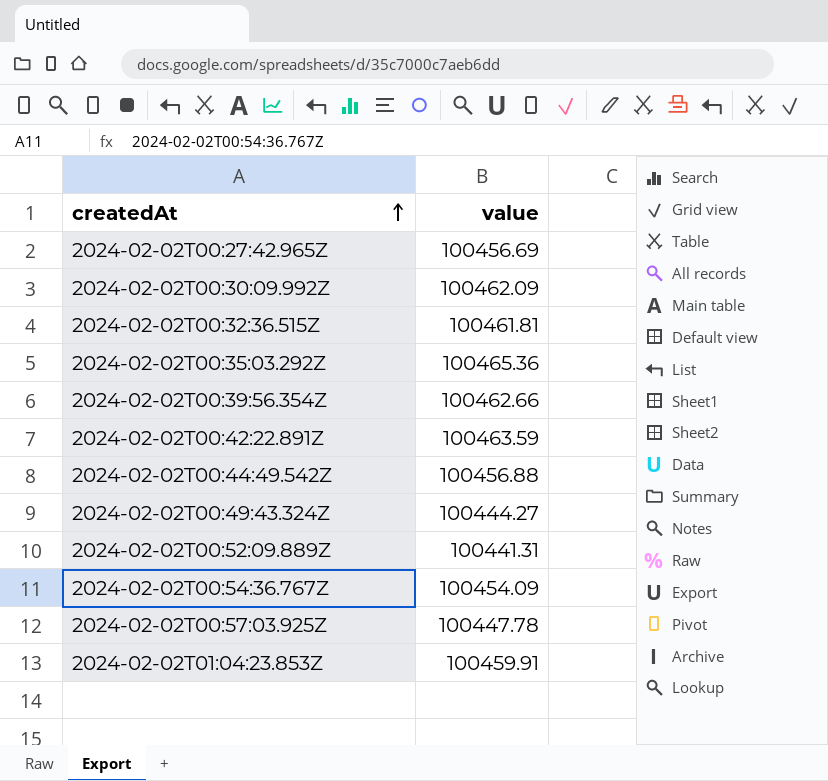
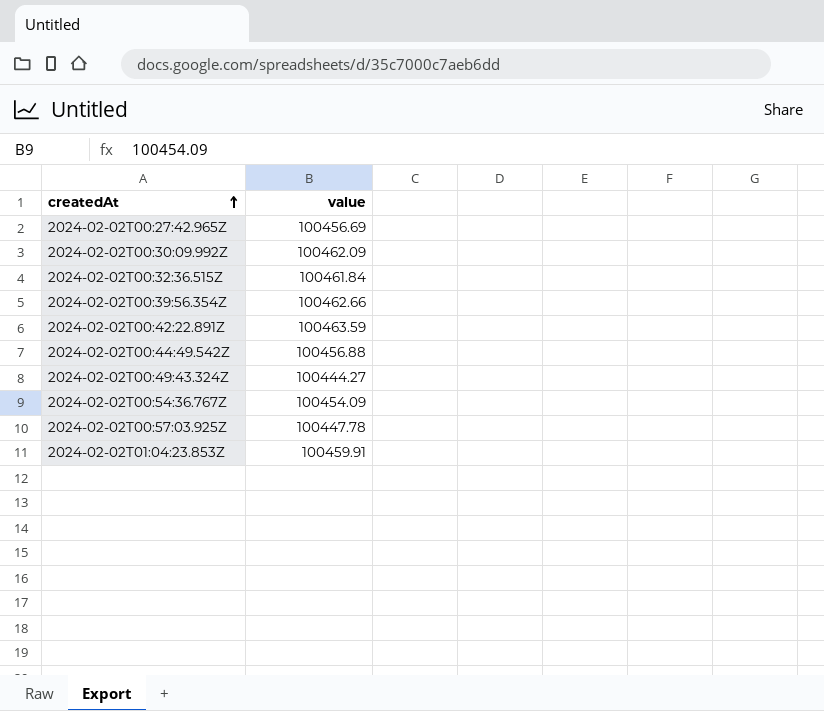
row 2024-02-02T00:35:03.292Z: 100465.36 -> none
row 2024-02-02T00:52:09.889Z: 100441.31 -> none
2024-02-02T00:32:36.515Z | value: 100461.81 -> 100461.84

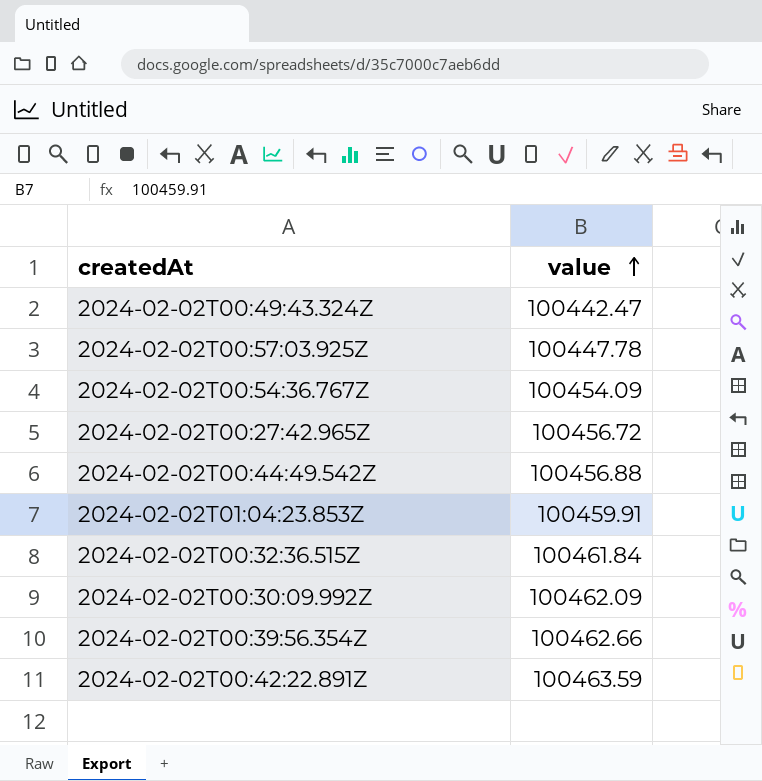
row order: createdAt ascending -> value ascending
2024-02-02T00:49:43.324Z | value: 100444.27 -> 100442.47
2024-02-02T00:27:42.965Z | value: 100456.69 -> 100456.72

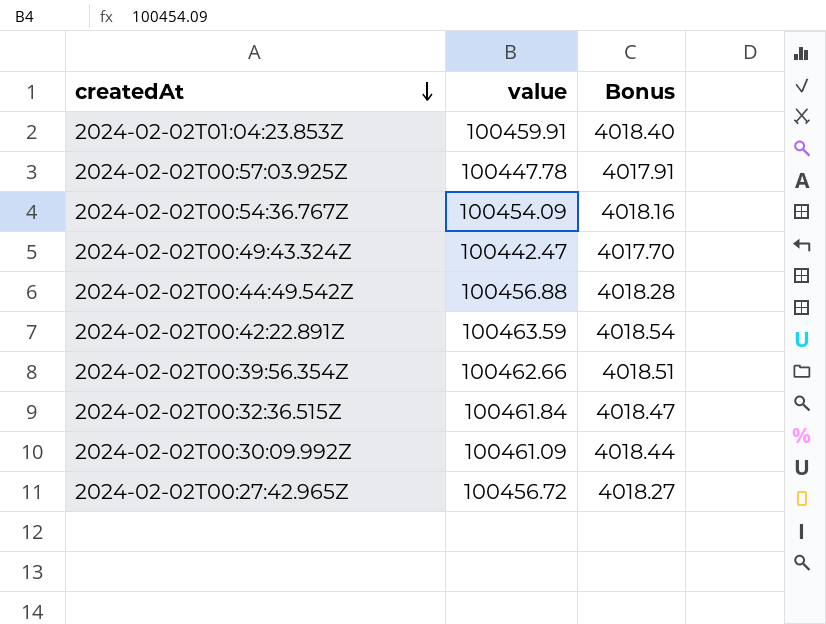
row order: value ascending -> createdAt descending
column Bonus | formula: none -> [value] * 0.04
2024-02-02T00:30:09.992Z | value: 100462.09 -> 100461.09

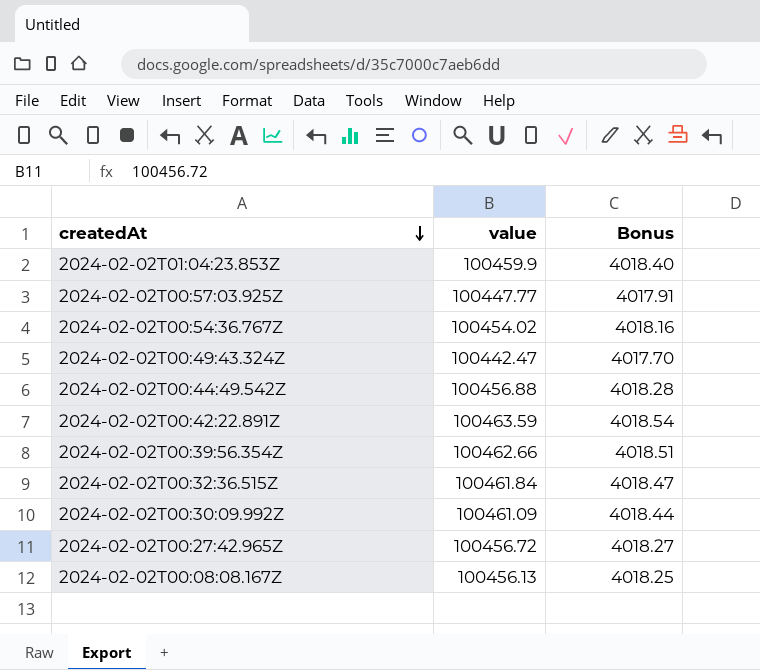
2024-02-02T01:04:23.853Z | value: 100459.91 -> 100459.9
2024-02-02T00:57:03.925Z | value: 100447.78 -> 100447.77
2024-02-02T00:54:36.767Z | value: 100454.09 -> 100454.02
row 2024-02-02T00:08:08.167Z: none -> 100456.13 | 4018.25

